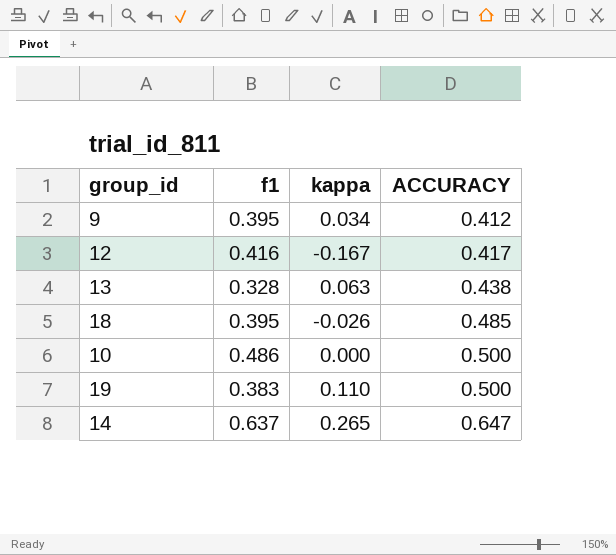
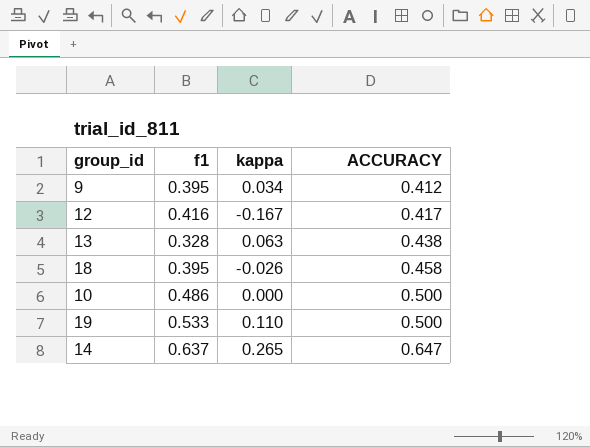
18 | ACCURACY: 0.485 -> 0.458
19 | f1: 0.383 -> 0.533

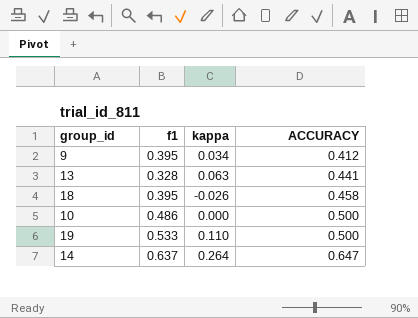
row 12: 0.416 | -0.167 | 0.417 -> none
13 | ACCURACY: 0.438 -> 0.441
14 | kappa: 0.265 -> 0.264

